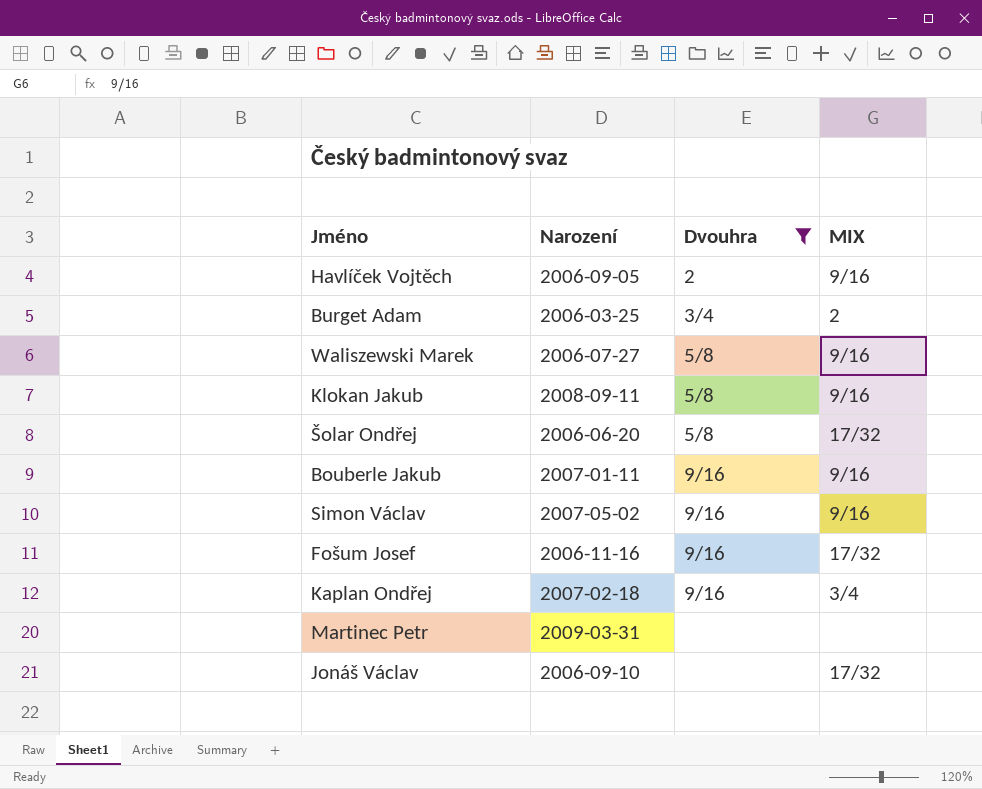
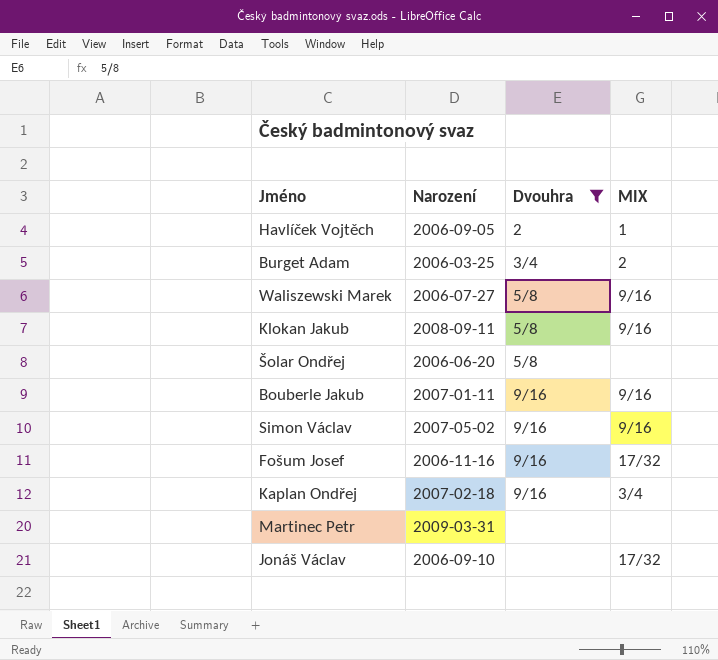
Havlíček Vojtěch | MIX: 9/16 -> 1
Šolar Ondřej | MIX: 17/32 -> none

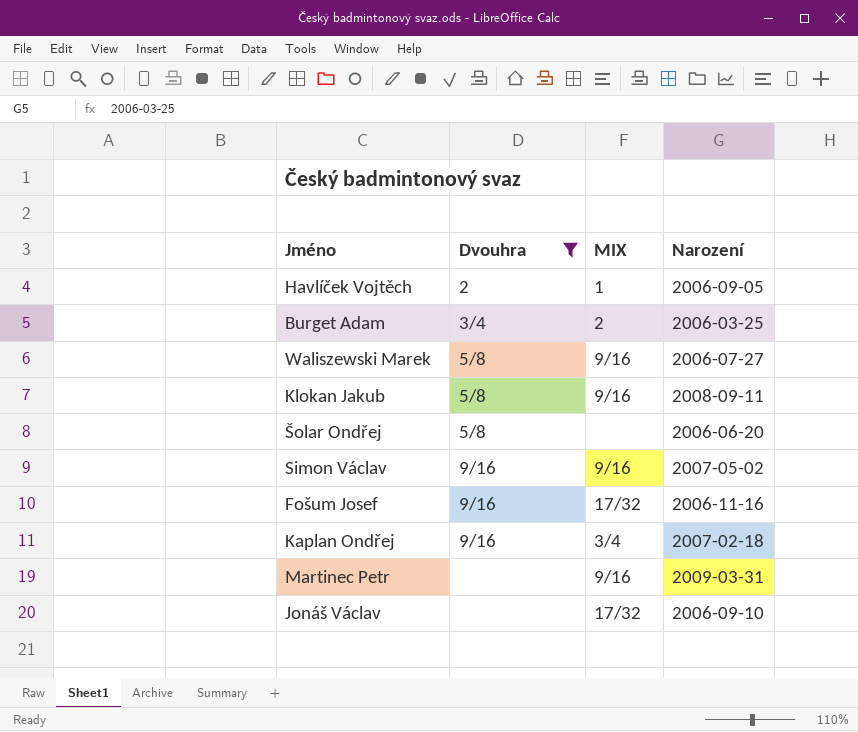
column Narození | position: 2 -> 4
row Bouberle Jakub: 2007-01-11 | 9/16 | 9/16 -> none
Martinec Petr | MIX: none -> 9/16

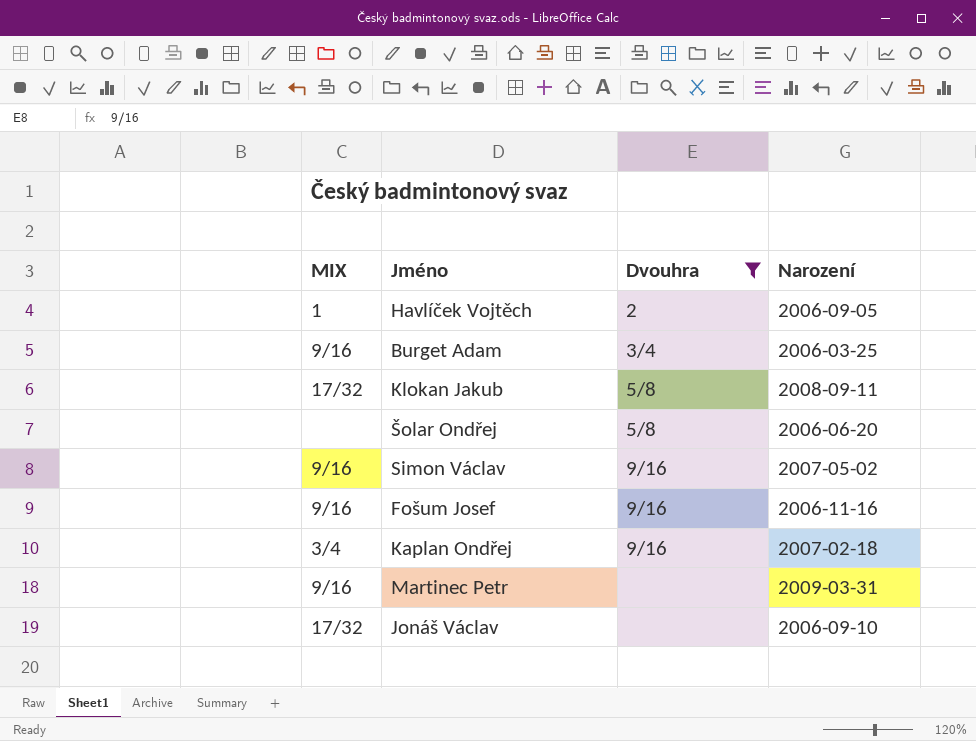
column MIX | position: 3 -> 1
row Waliszewski Marek: 5/8 | 9/16 | 2006-07-27 -> none
Burget Adam | MIX: 2 -> 9/16
Klokan Jakub | MIX: 9/16 -> 17/32
Fošum Josef | MIX: 17/32 -> 9/16

